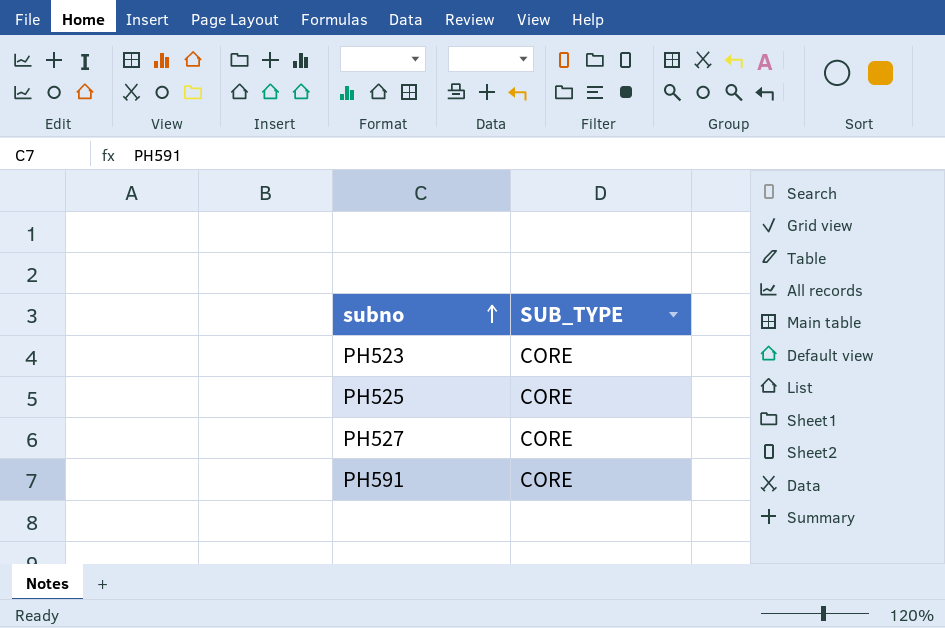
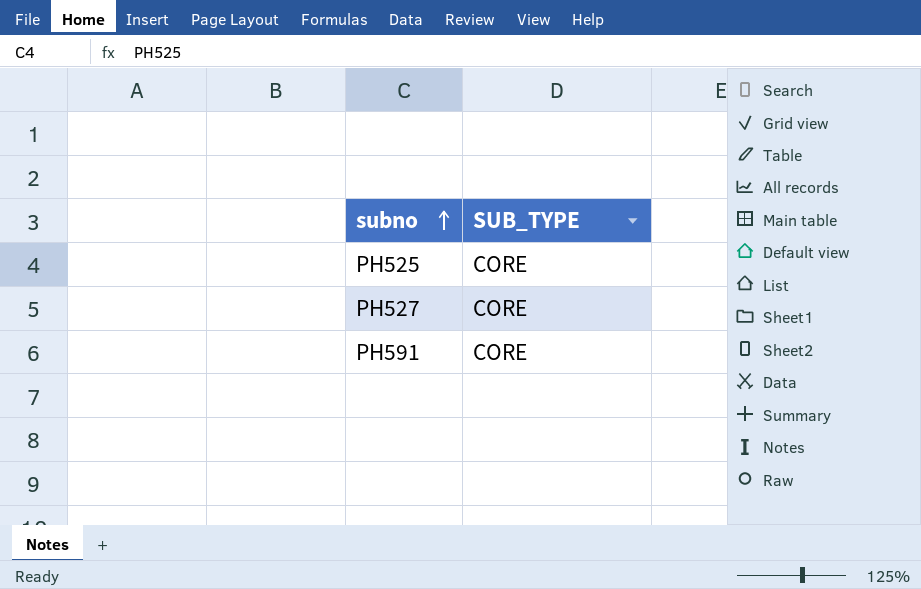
row PH523: CORE -> none

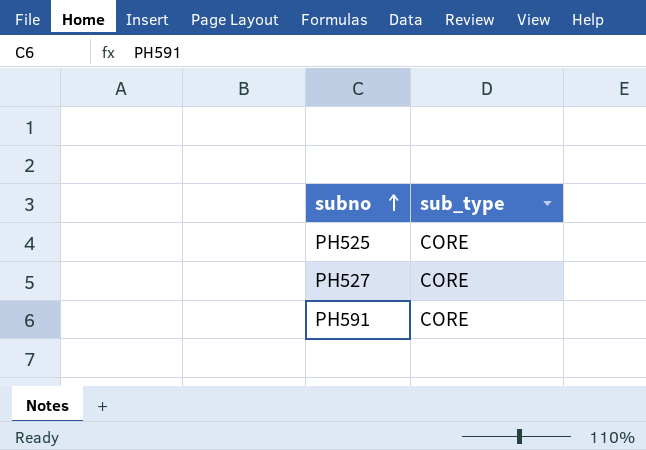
column name: SUB_TYPE -> sub_type

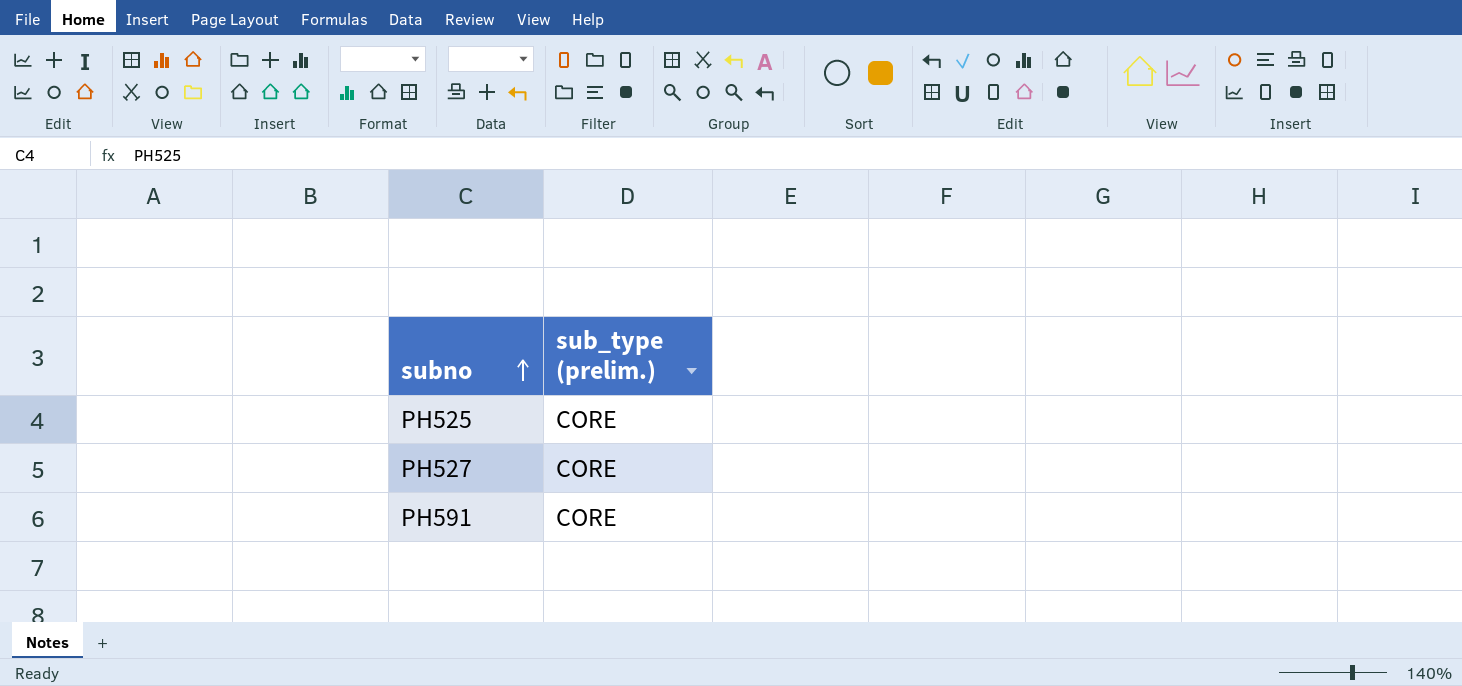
column name: sub_type -> sub_type (prelim.)

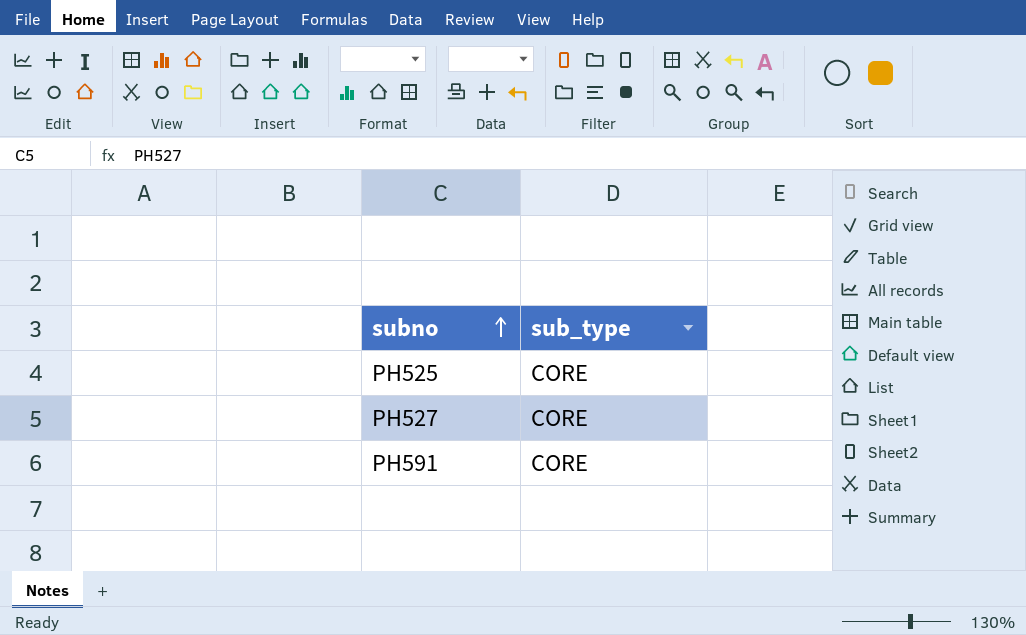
column name: sub_type (prelim.) -> sub_type

